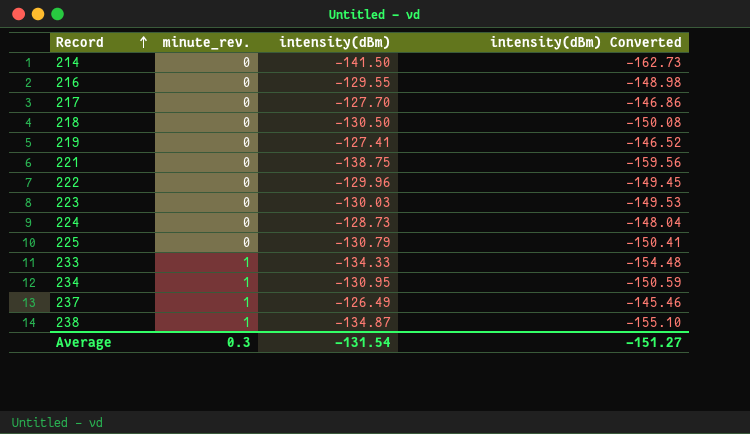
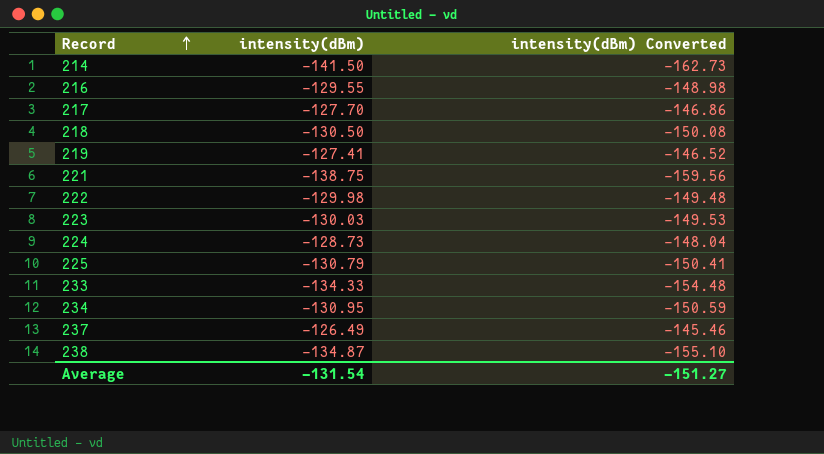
column minute_rev. | position: 2 -> none
222 | intensity(dBm): -129.96 -> -129.98
222 | intensity(dBm) Converted: -149.45 -> -149.48

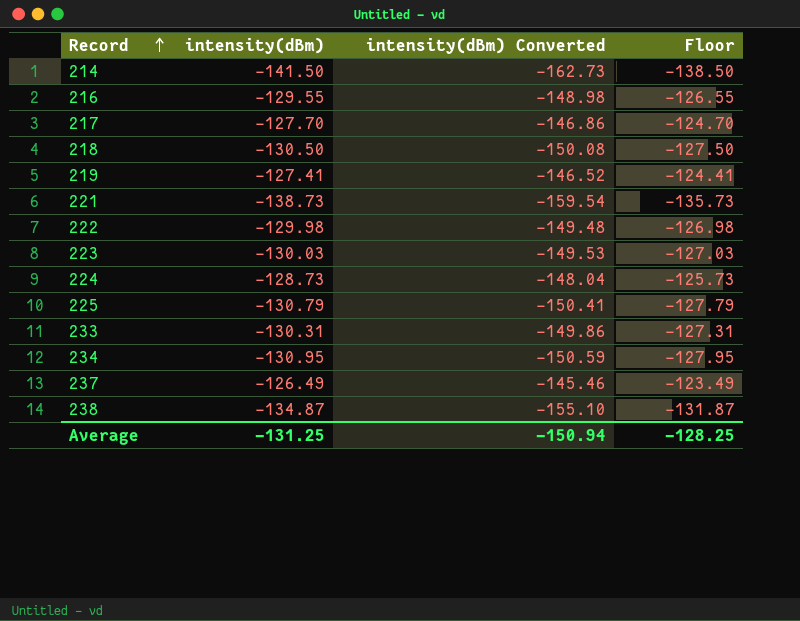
column Floor | formula: none -> [intensity(dBm)] + 3
221 | intensity(dBm): -138.75 -> -138.73
221 | intensity(dBm) Converted: -159.56 -> -159.54
233 | intensity(dBm): -134.33 -> -130.31
233 | intensity(dBm) Converted: -154.48 -> -149.86
Average | intensity(dBm): -131.54 -> -131.25
Average | intensity(dBm) Converted: -151.27 -> -150.94

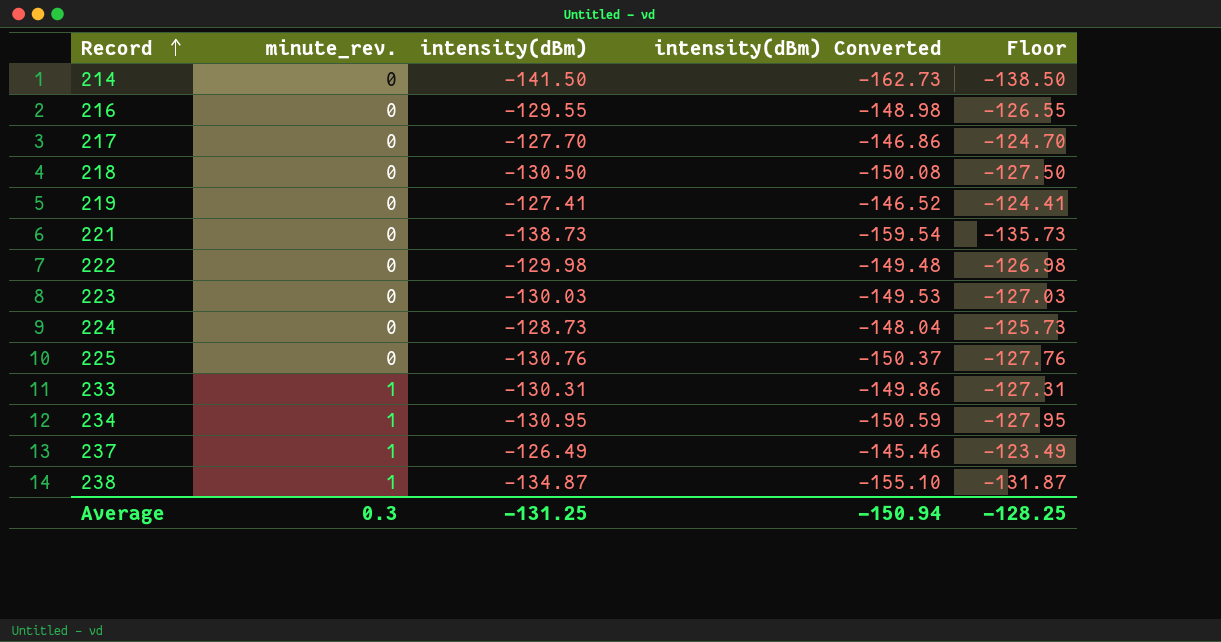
column minute_rev. | position: none -> 2
225 | intensity(dBm): -130.79 -> -130.76
225 | intensity(dBm) Converted: -150.41 -> -150.37
225 | Floor: -127.79 -> -127.76

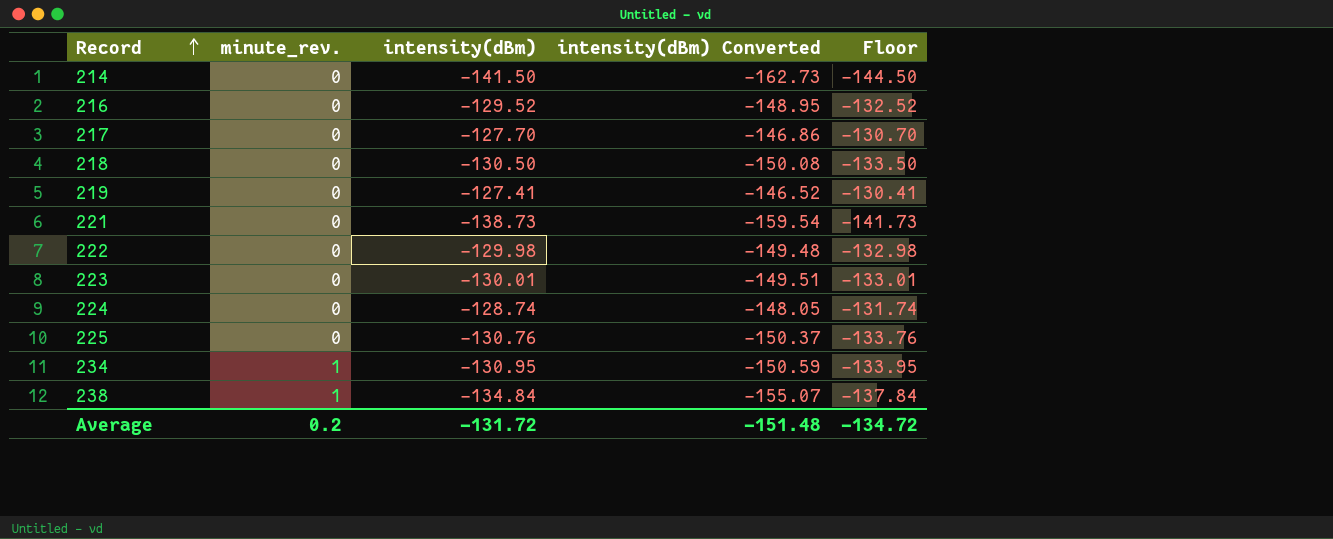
column Floor | formula: [intensity(dBm)] + 3 -> [intensity(dBm)] - 3
row 233: 1 | -130.31 | -149.86 | -127.31 -> none
row 237: 1 | -126.49 | -145.46 | -123.49 -> none
216 | intensity(dBm): -129.55 -> -129.52
216 | intensity(dBm) Converted: -148.98 -> -148.95
223 | intensity(dBm): -130.03 -> -130.01
223 | intensity(dBm) Converted: -149.53 -> -149.51
224 | intensity(dBm): -128.73 -> -128.74
224 | intensity(dBm) Converted: -148.04 -> -148.05
238 | intensity(dBm): -134.87 -> -134.84
238 | intensity(dBm) Converted: -155.10 -> -155.07
Average | minute_rev.: 0.3 -> 0.2
Average | intensity(dBm): -131.25 -> -131.72
Average | intensity(dBm) Converted: -150.94 -> -151.48
Average | Floor: -128.25 -> -134.72

